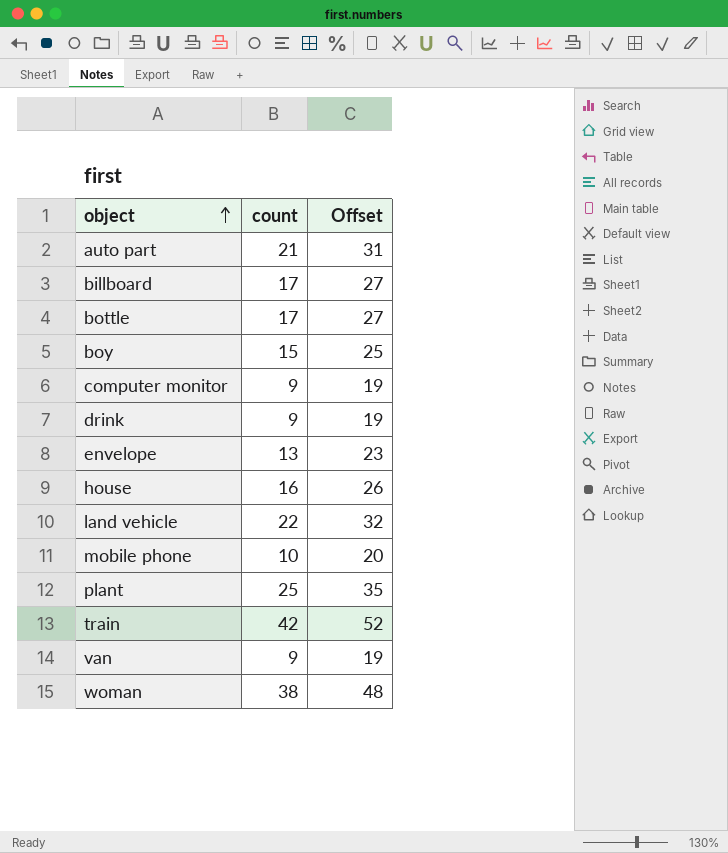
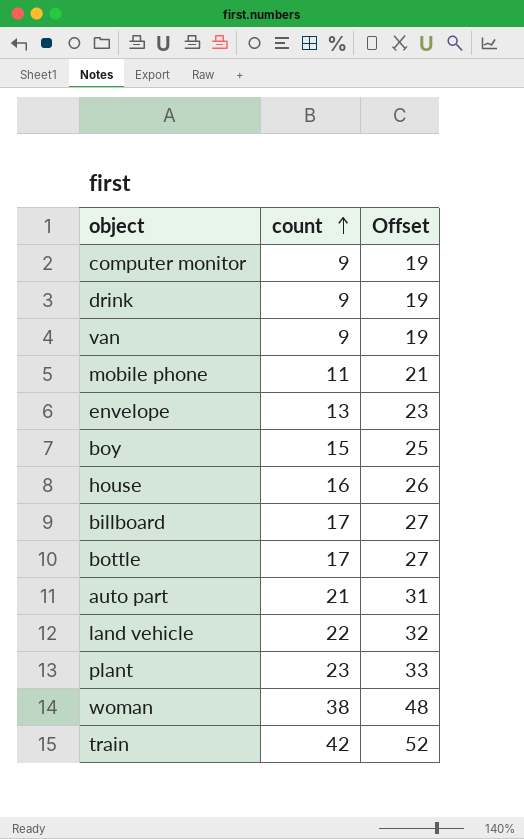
row order: object ascending -> count ascending
mobile phone | count: 10 -> 11
mobile phone | Offset: 20 -> 21
plant | count: 25 -> 23
plant | Offset: 35 -> 33

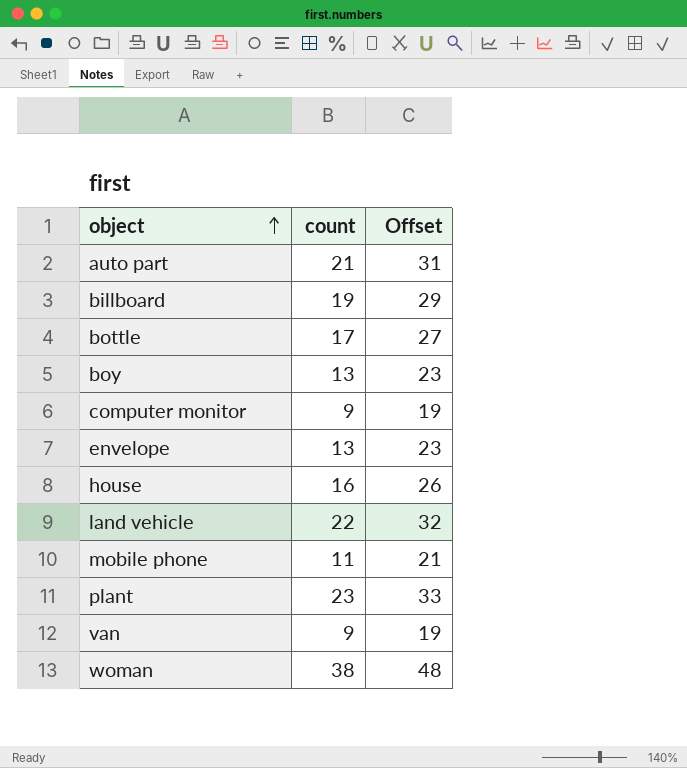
row order: count ascending -> object ascending
row drink: 9 | 19 -> none
row train: 42 | 52 -> none
billboard | count: 17 -> 19
billboard | Offset: 27 -> 29
boy | count: 15 -> 13
boy | Offset: 25 -> 23

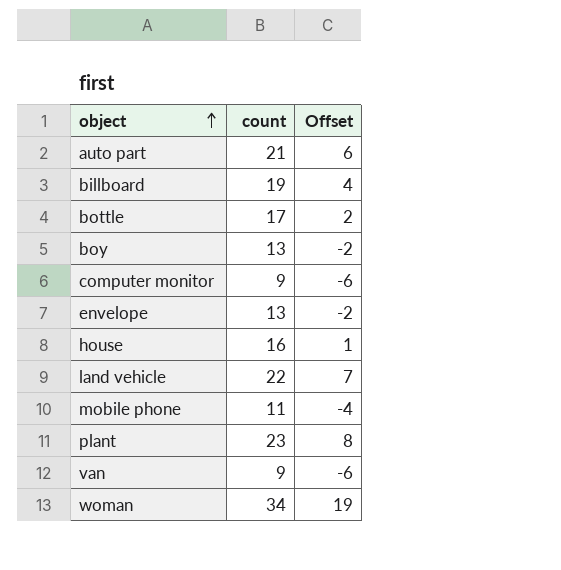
column Offset | formula: [count] + 10 -> [count] - 15
woman | count: 38 -> 34

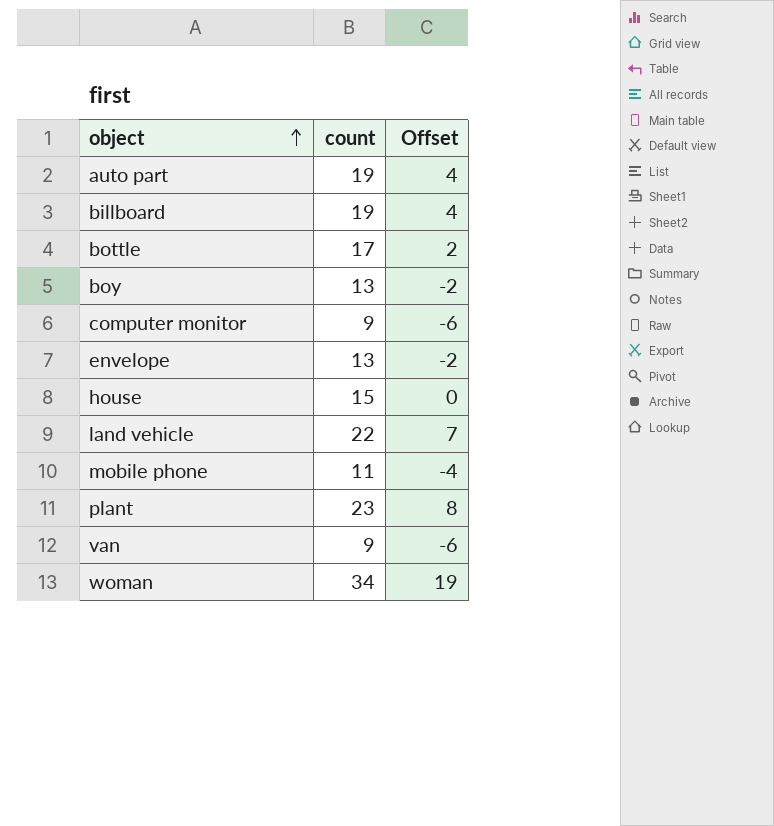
auto part | count: 21 -> 19
auto part | Offset: 6 -> 4
house | count: 16 -> 15
house | Offset: 1 -> 0

